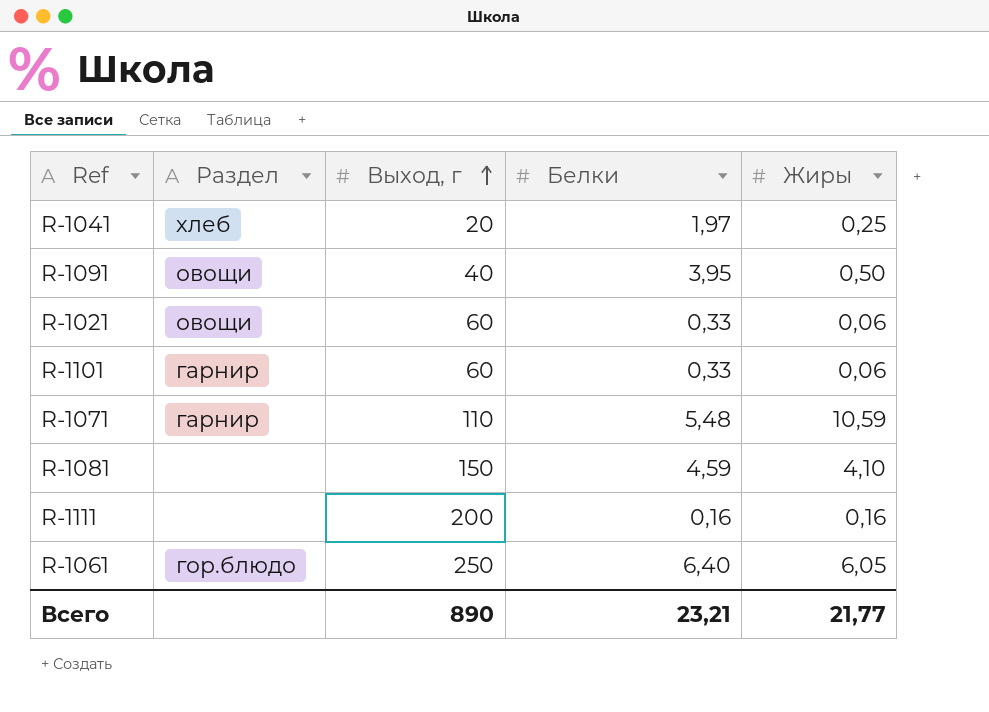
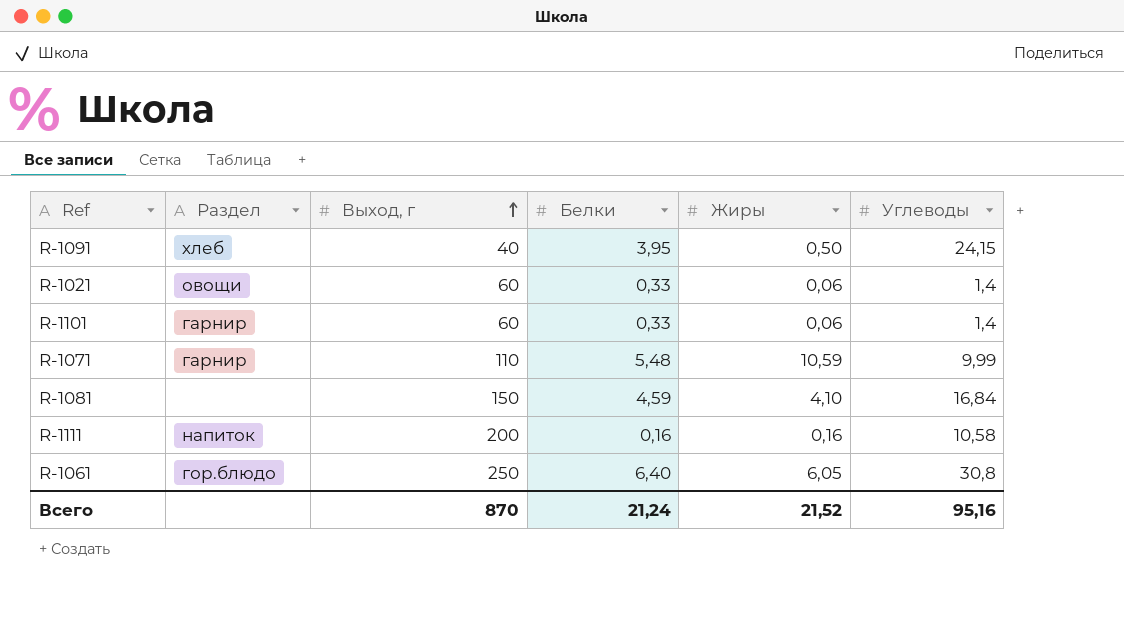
column Углеводы | position: none -> 6
row R-1041: хлеб | 20 | 1,97 | 0,25 -> none
R-1091 | Раздел: овощи -> хлеб
R-1111 | Раздел: none -> напиток
Всего | Выход, г: 890 -> 870
Всего | Белки: 23,21 -> 21,24
Всего | Жиры: 21,77 -> 21,52

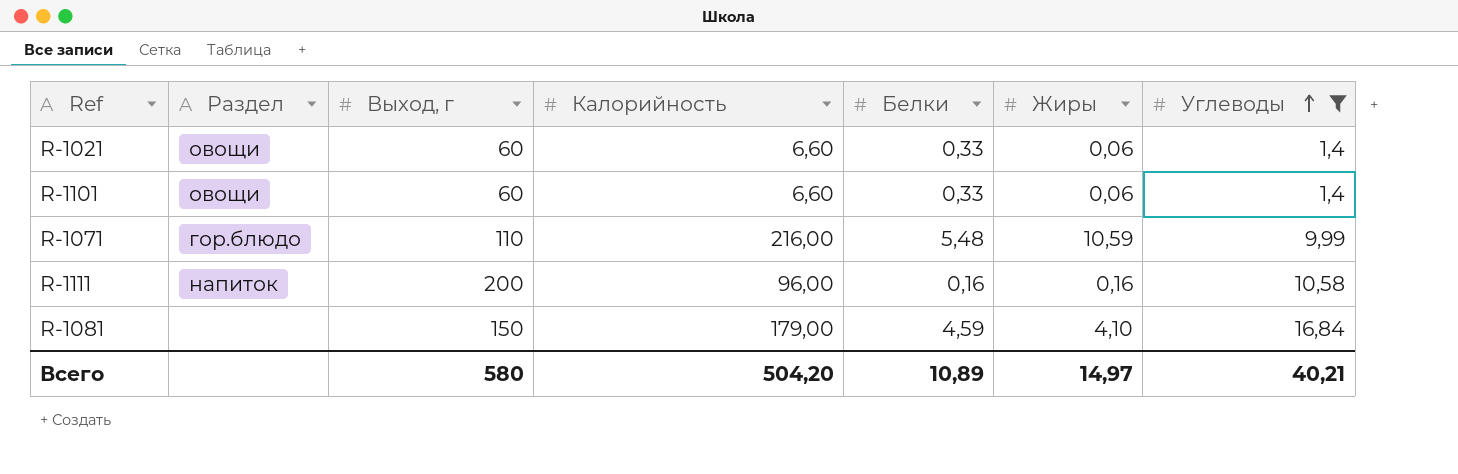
filter: none -> Углеводы <= 16,84
row order: Выход, г ascending -> Углеводы ascending
column Калорийность | position: none -> 4
R-1101 | Раздел: гарнир -> овощи
R-1071 | Раздел: гарнир -> гор.блюдо
Всего | Выход, г: 870 -> 580
Всего | Белки: 21,24 -> 10,89
Всего | Жиры: 21,52 -> 14,97
Всего | Углеводы: 95,16 -> 40,21

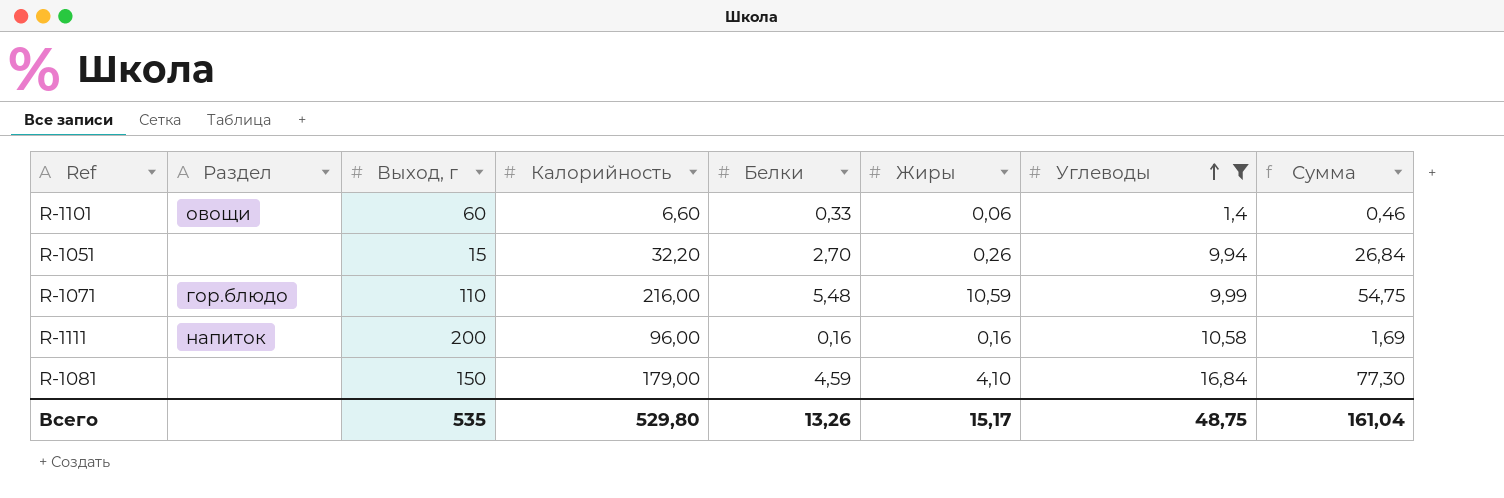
column Сумма | formula: none -> [Белки] * [Углеводы]
row R-1021: овощи | 60 | 6,60 | 0,33 | 0,06 | 1,4 -> none
row R-1051: none -> none | 15 | 32,20 | 2,70 | 0,26 | 9,94 | 26,84
Всего | Выход, г: 580 -> 535
Всего | Калорийность: 504,20 -> 529,80
Всего | Белки: 10,89 -> 13,26
Всего | Жиры: 14,97 -> 15,17
Всего | Углеводы: 40,21 -> 48,75

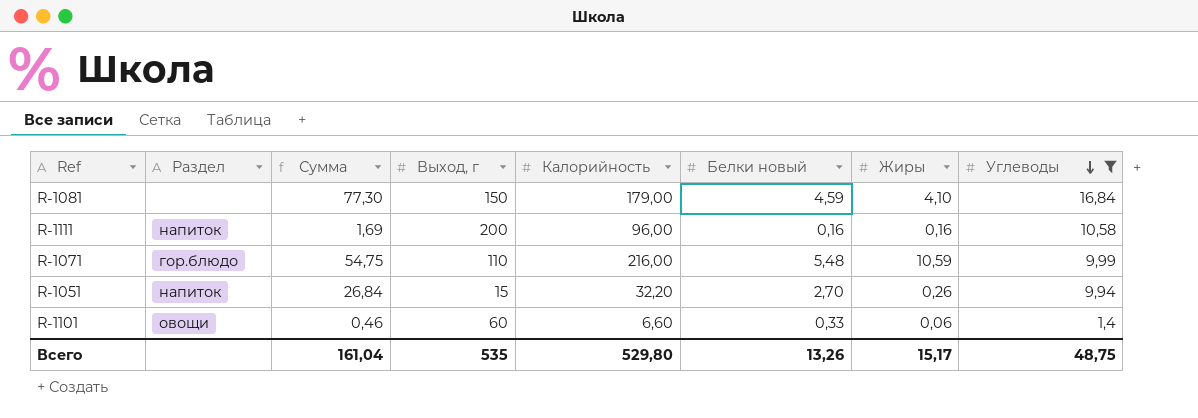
row order: Углеводы ascending -> Углеводы descending
column Сумма | position: 8 -> 3
column name: Белки -> Белки новый
R-1051 | Раздел: none -> напиток

